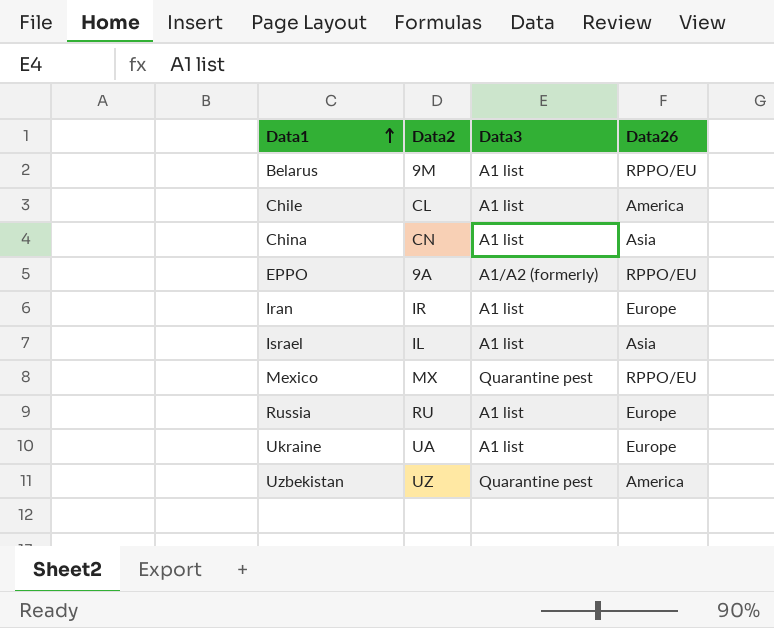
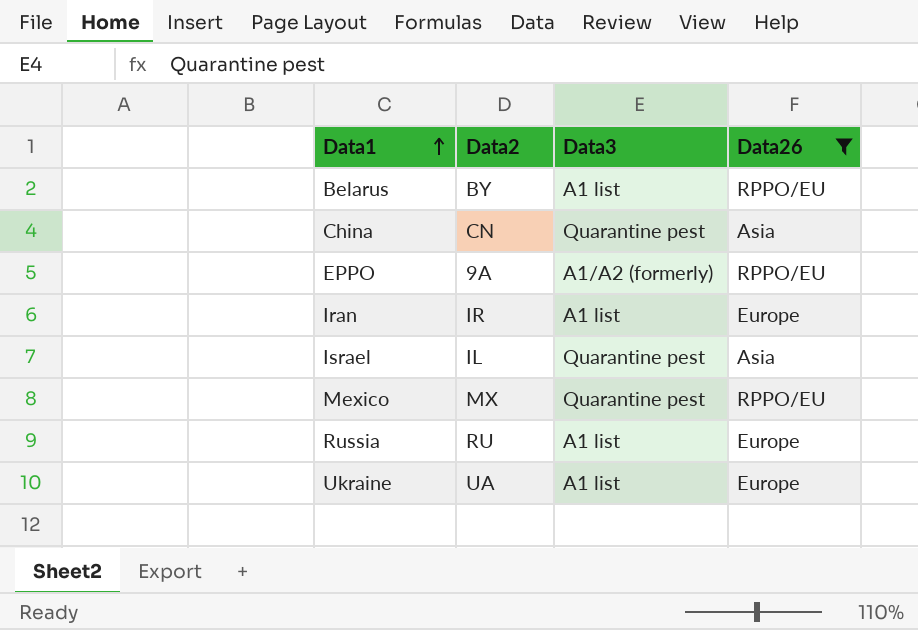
filter: none -> Data26 != America
Belarus | Data2: 9M -> BY
China | Data3: A1 list -> Quarantine pest
Israel | Data3: A1 list -> Quarantine pest

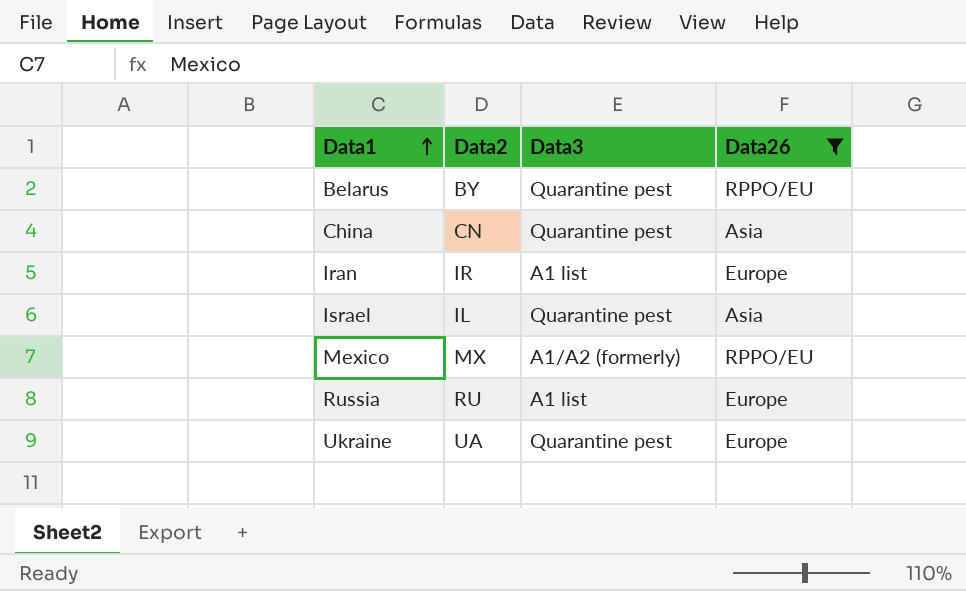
row EPPO: 9A | A1/A2 (formerly) | RPPO/EU -> none
Belarus | Data3: A1 list -> Quarantine pest
Mexico | Data3: Quarantine pest -> A1/A2 (formerly)
Ukraine | Data3: A1 list -> Quarantine pest

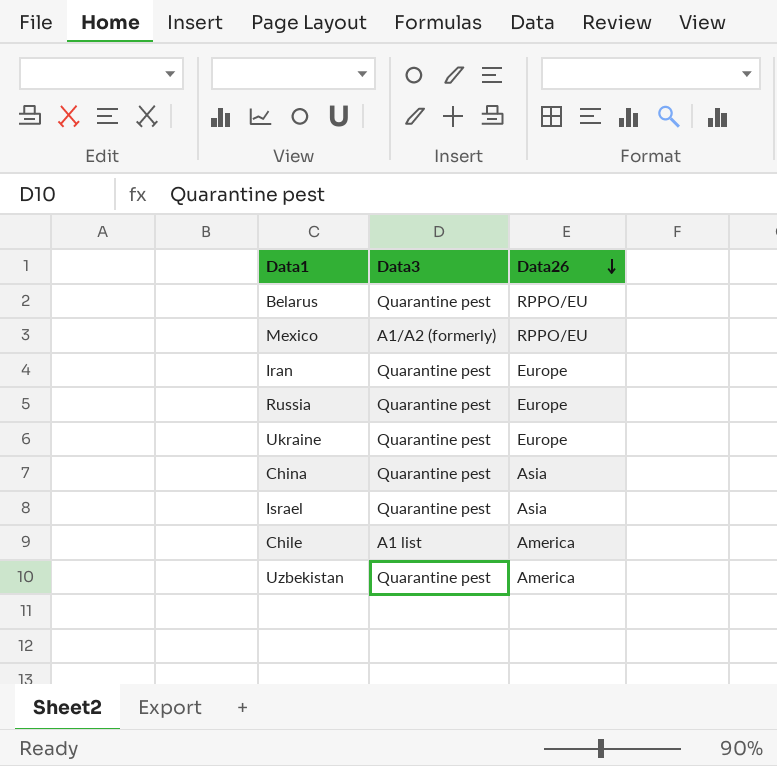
filter: Data26 != America -> none
row order: Data1 ascending -> Data26 descending
column Data2 | position: 2 -> none
Iran | Data3: A1 list -> Quarantine pest
Russia | Data3: A1 list -> Quarantine pest

